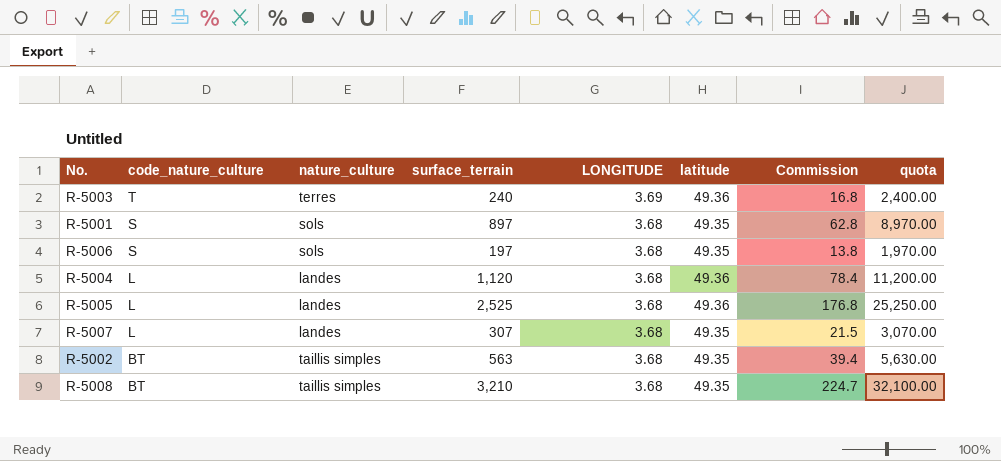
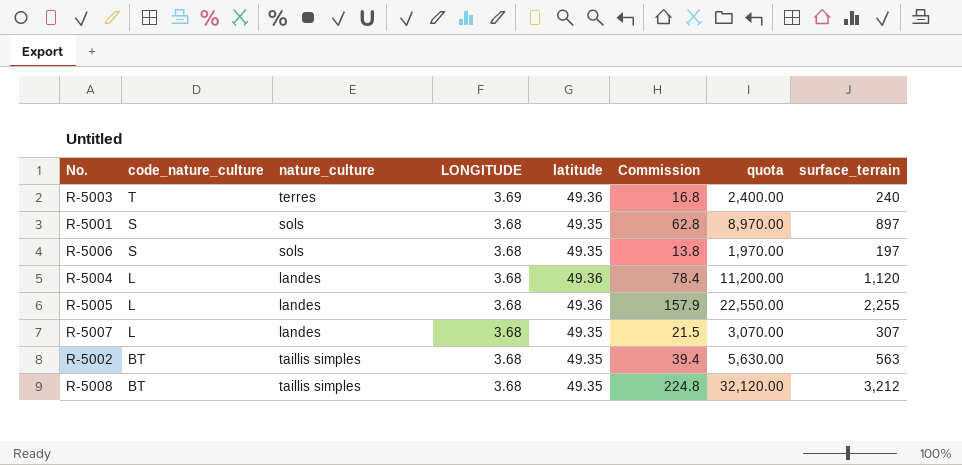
column surface_terrain | position: 4 -> 8
R-5005 | Commission: 176.8 -> 157.9
R-5005 | quota: 25,250.00 -> 22,550.00
R-5005 | surface_terrain: 2,525 -> 2,255
R-5008 | Commission: 224.7 -> 224.8
R-5008 | quota: 32,100.00 -> 32,120.00
R-5008 | surface_terrain: 3,210 -> 3,212

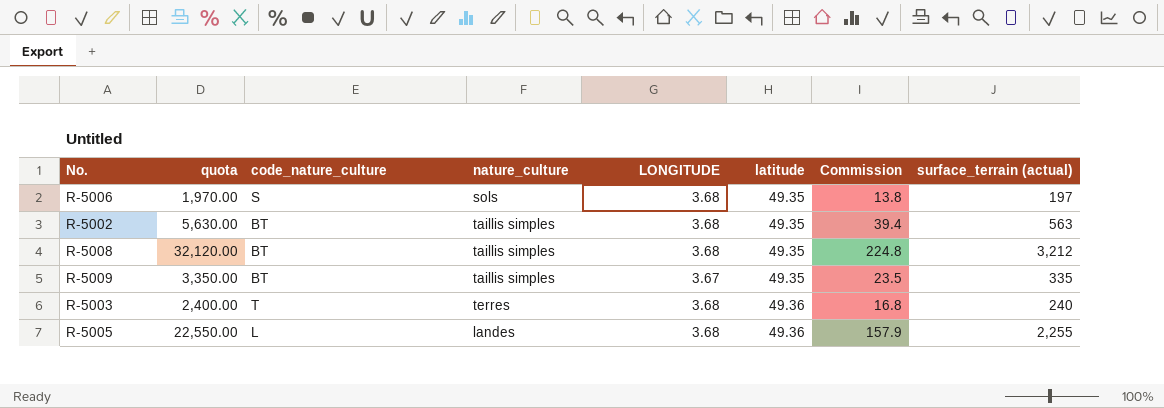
row order: code_nature_culture descending -> latitude ascending
column quota | position: 7 -> 2
column name: surface_terrain -> surface_terrain (actual)
row R-5001: S | sols | 3.68 | 49.35 | 62.8 | 8,970.00 | 897 -> none
row R-5004: L | landes | 3.68 | 49.36 | 78.4 | 11,200.00 | 1,120 -> none
row R-5007: L | landes | 3.68 | 49.35 | 21.5 | 3,070.00 | 307 -> none
row R-5009: none -> 3,350.00 | BT | taillis simples | 3.67 | 49.35 | 23.5 | 335
R-5003 | LONGITUDE: 3.69 -> 3.68

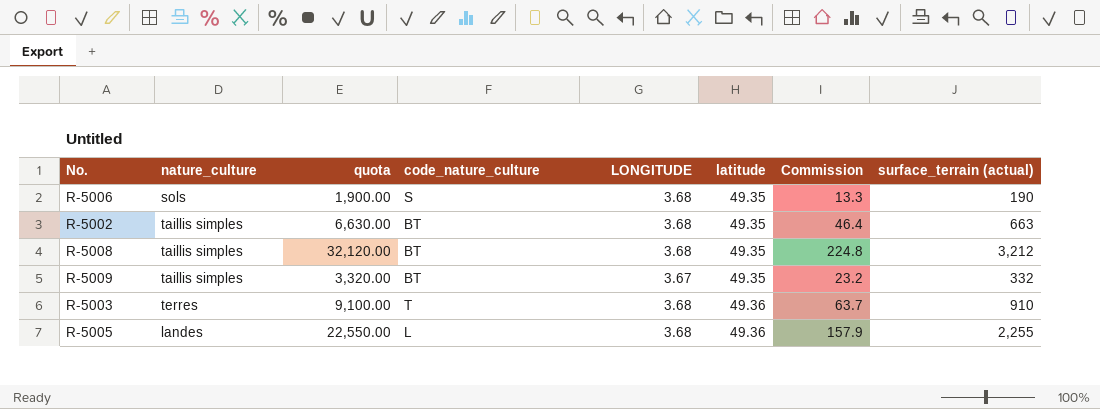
column nature_culture | position: 4 -> 2
R-5006 | quota: 1,970.00 -> 1,900.00
R-5006 | Commission: 13.8 -> 13.3
R-5006 | surface_terrain (actual): 197 -> 190
R-5002 | quota: 5,630.00 -> 6,630.00
R-5002 | Commission: 39.4 -> 46.4
R-5002 | surface_terrain (actual): 563 -> 663
R-5009 | quota: 3,350.00 -> 3,320.00
R-5009 | Commission: 23.5 -> 23.2
R-5009 | surface_terrain (actual): 335 -> 332
R-5003 | quota: 2,400.00 -> 9,100.00
R-5003 | Commission: 16.8 -> 63.7
R-5003 | surface_terrain (actual): 240 -> 910

